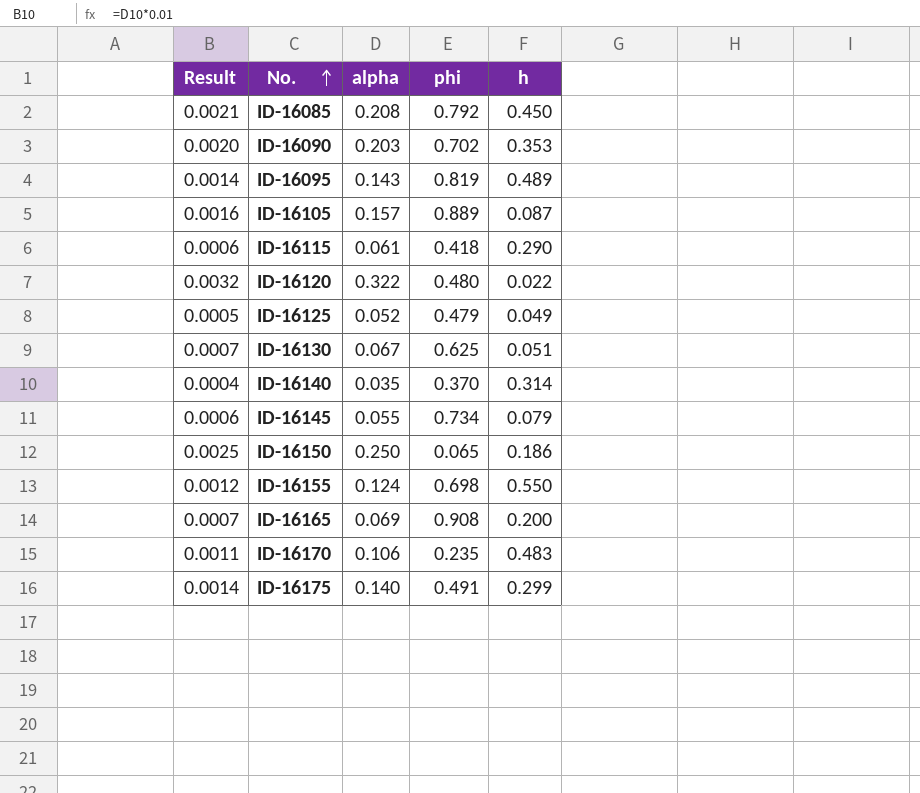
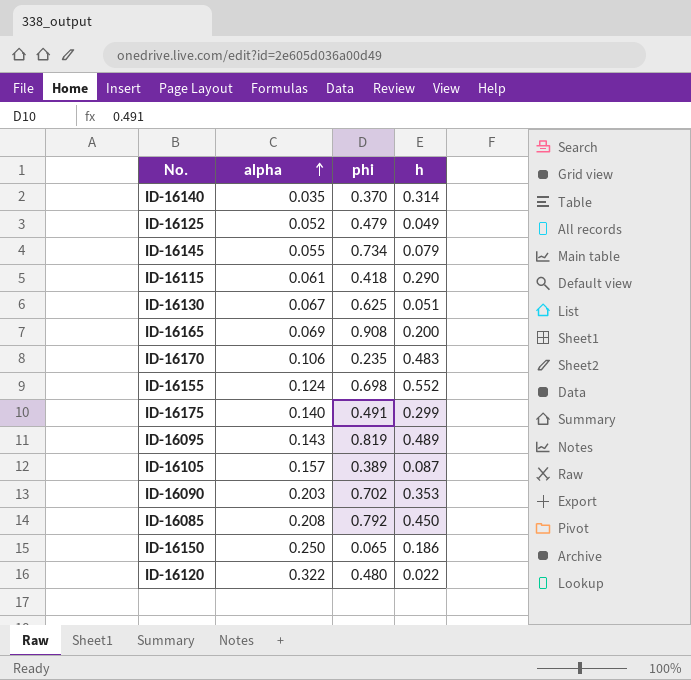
row order: No. ascending -> alpha ascending
column Result | formula: [alpha] * 0.01 -> none
ID-16155 | h: 0.550 -> 0.552
ID-16105 | phi: 0.889 -> 0.389

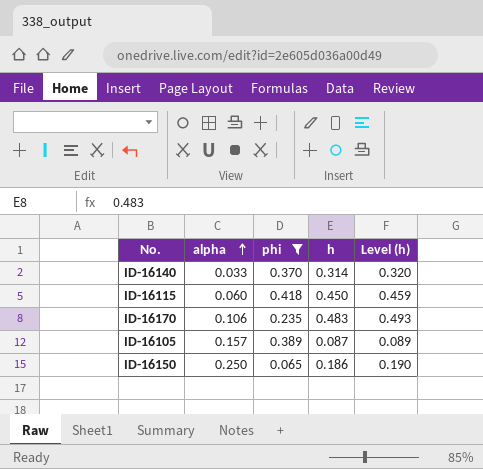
filter: none -> phi <= 0.418
column Level (h) | formula: none -> [h] * 1.02
ID-16140 | alpha: 0.035 -> 0.033
ID-16115 | alpha: 0.061 -> 0.060
ID-16115 | h: 0.290 -> 0.450

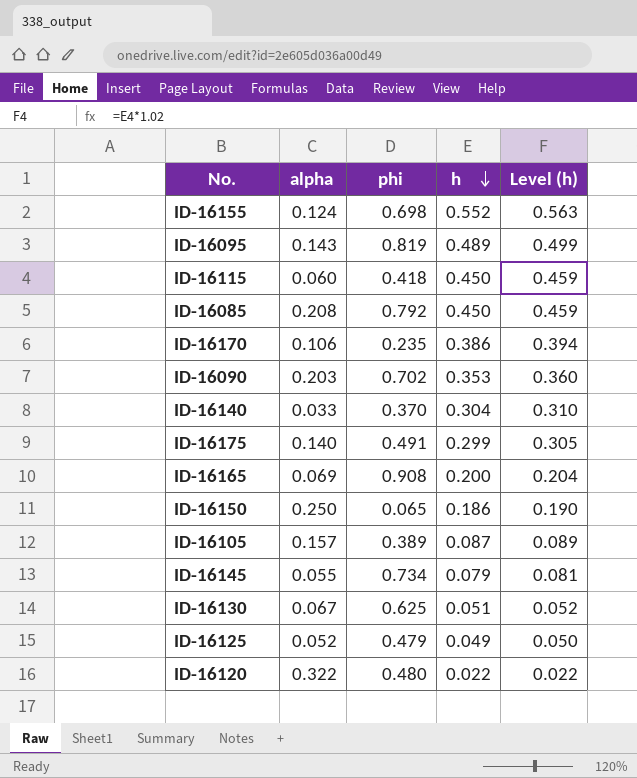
filter: phi <= 0.418 -> none
row order: alpha ascending -> h descending
ID-16170 | h: 0.483 -> 0.386
ID-16170 | Level (h): 0.493 -> 0.394
ID-16140 | h: 0.314 -> 0.304
ID-16140 | Level (h): 0.320 -> 0.310

